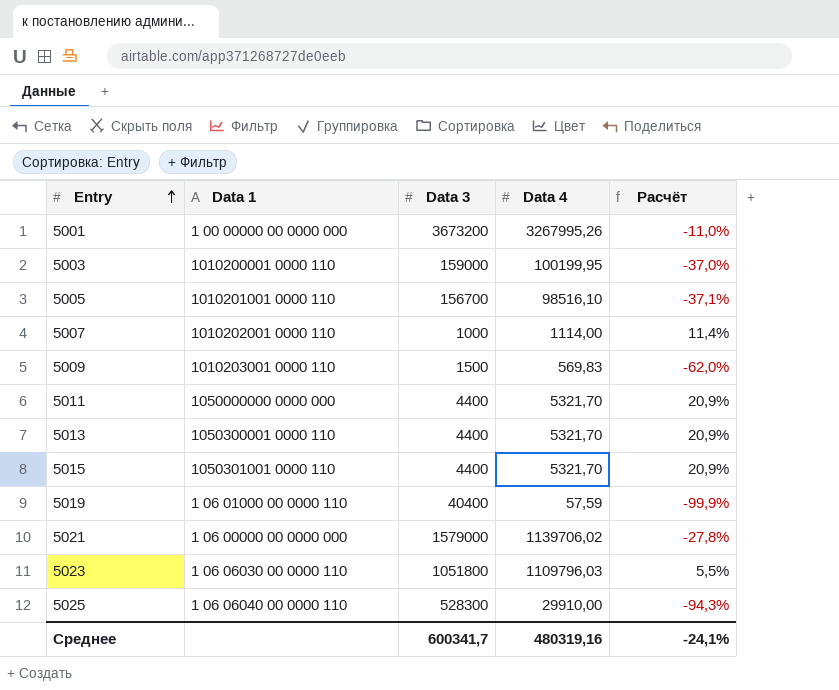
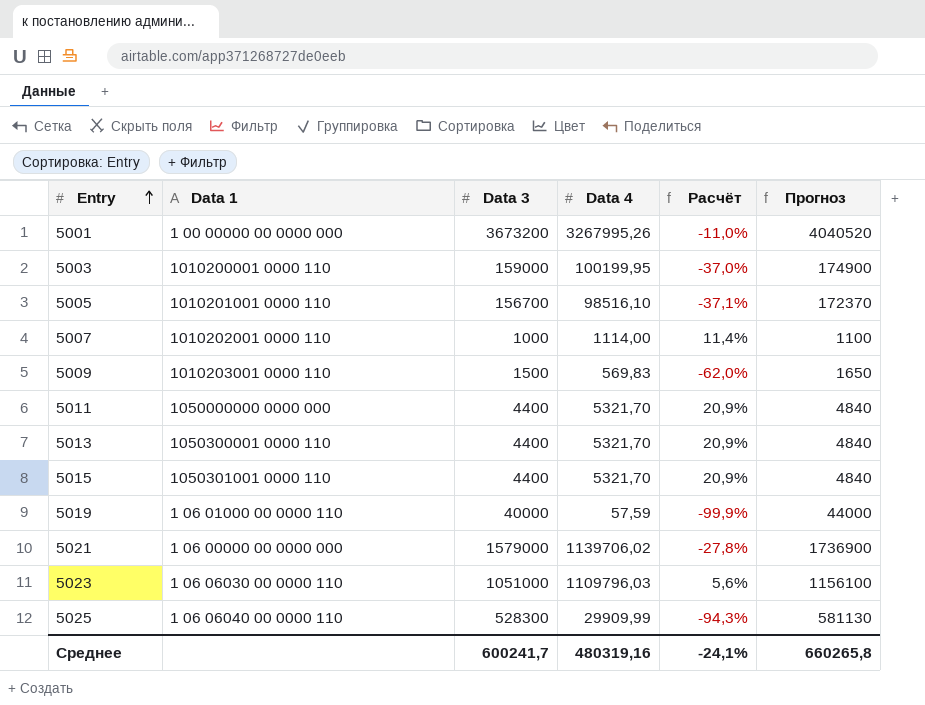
column Прогноз | formula: none -> [Data 3] * 1,1
5019 | Data 3: 40400 -> 40000
5023 | Data 3: 1051800 -> 1051000
5023 | Расчёт: 5,5% -> 5,6%
5025 | Data 4: 29910,00 -> 29909,99
Среднее | Data 3: 600341,7 -> 600241,7

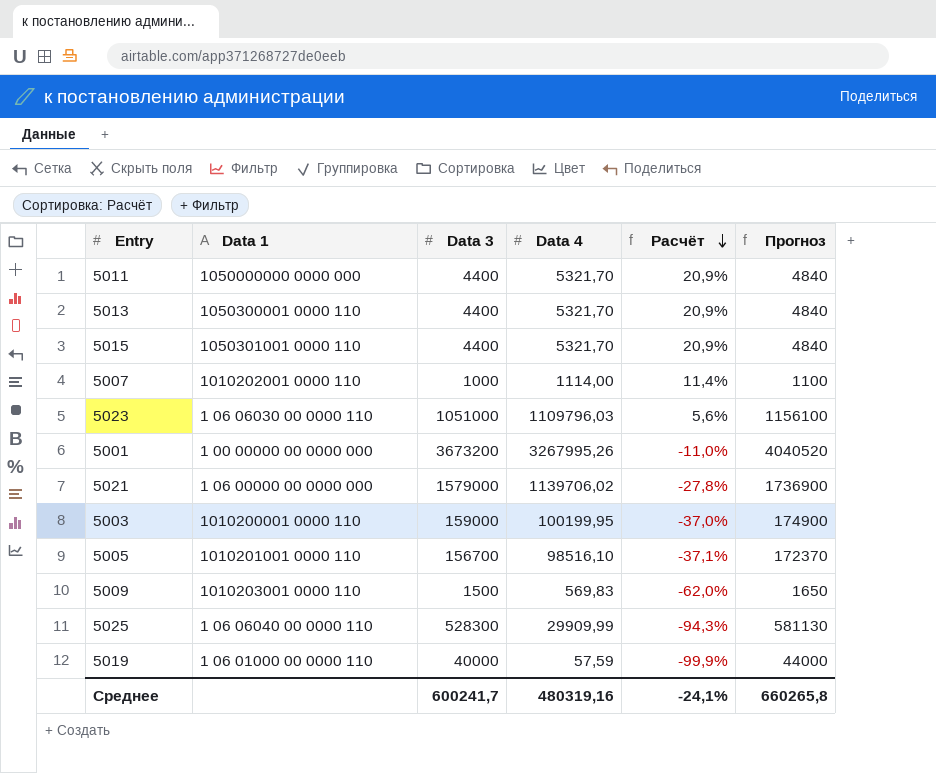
row order: Entry ascending -> Расчёт descending

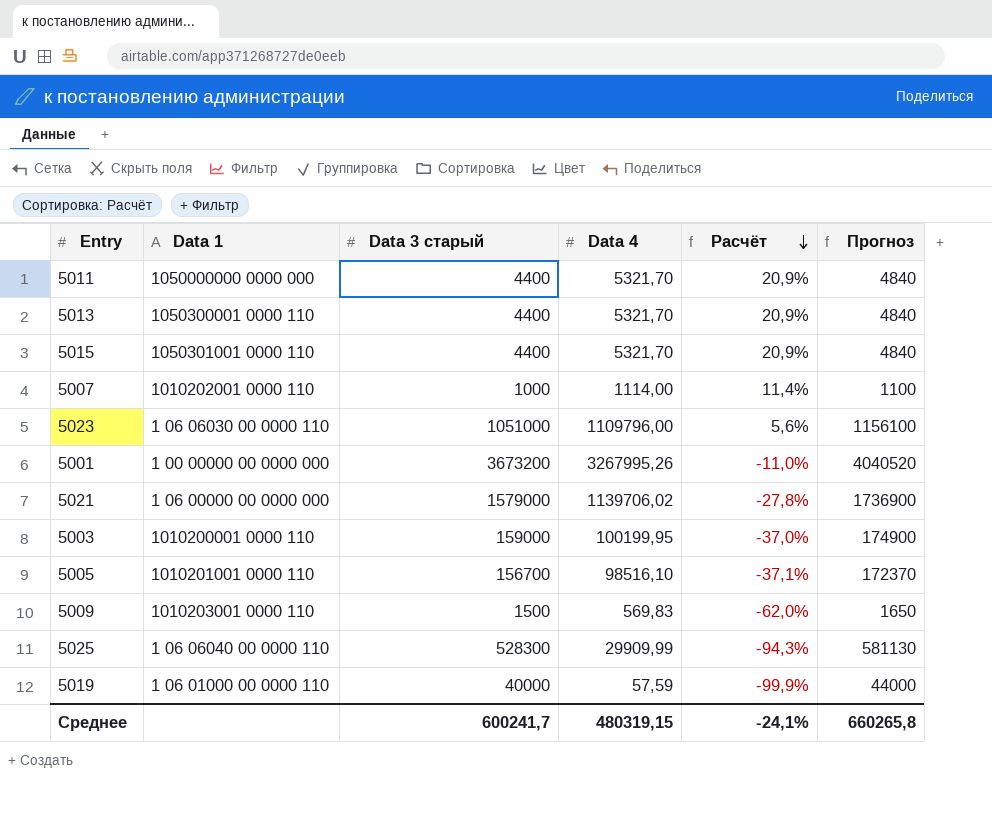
column name: Data 3 -> Data 3 старый
5023 | Data 4: 1109796,03 -> 1109796,00
Среднее | Data 4: 480319,16 -> 480319,15

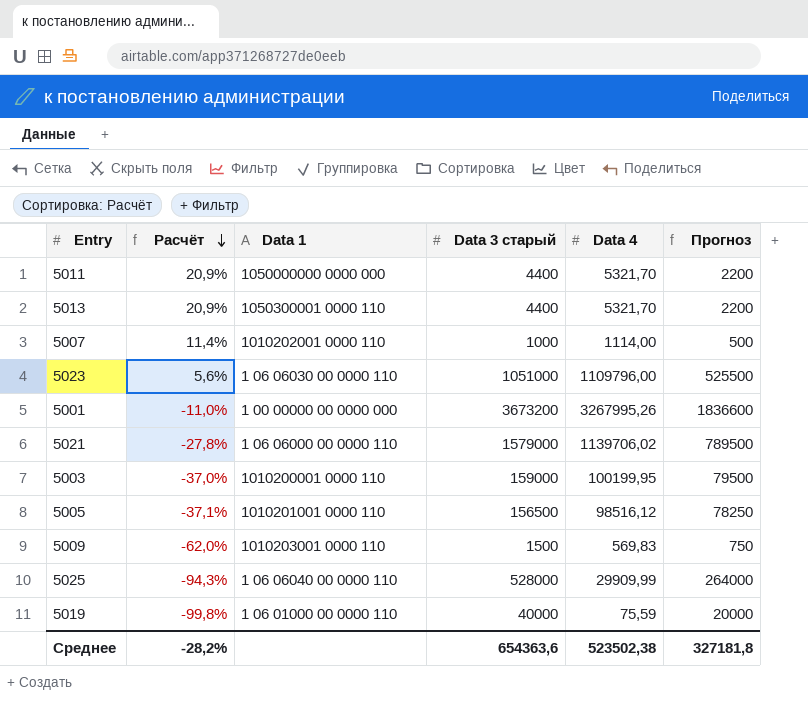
column Расчёт | position: 5 -> 2
column Прогноз | formula: [Data 3 старый] * 1,1 -> [Data 3 старый] * 0,5
row 5015: 1050301001 0000 110 | 4400 | 5321,70 | 20,9% | 4840 -> none
5021 | Data 1: 1 06 00000 00 0000 000 -> 1 06 06000 00 0000 110
5005 | Data 3 старый: 156700 -> 156500
5005 | Data 4: 98516,10 -> 98516,12
5025 | Data 3 старый: 528300 -> 528000
5019 | Расчёт: -99,9% -> -99,8%
5019 | Data 4: 57,59 -> 75,59
Среднее | Расчёт: -24,1% -> -28,2%
Среднее | Data 3 старый: 600241,7 -> 654363,6
Среднее | Data 4: 480319,15 -> 523502,38
Среднее | Прогноз: 660265,8 -> 327181,8

